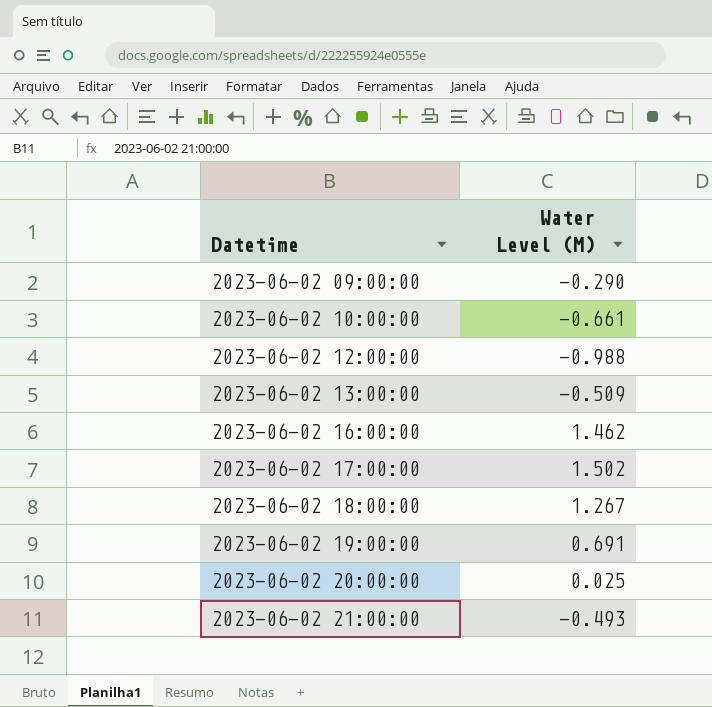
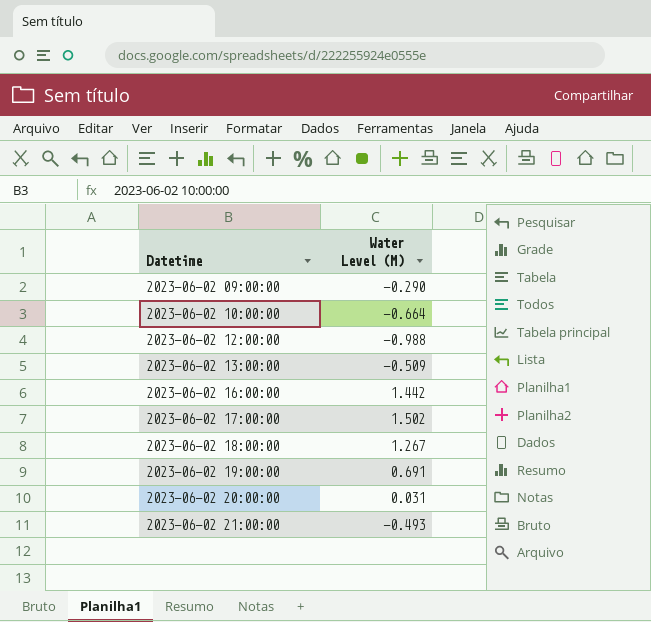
2023-06-02 10:00:00 | Water Level (M): -0.661 -> -0.664
2023-06-02 16:00:00 | Water Level (M): 1.462 -> 1.442
2023-06-02 20:00:00 | Water Level (M): 0.025 -> 0.031

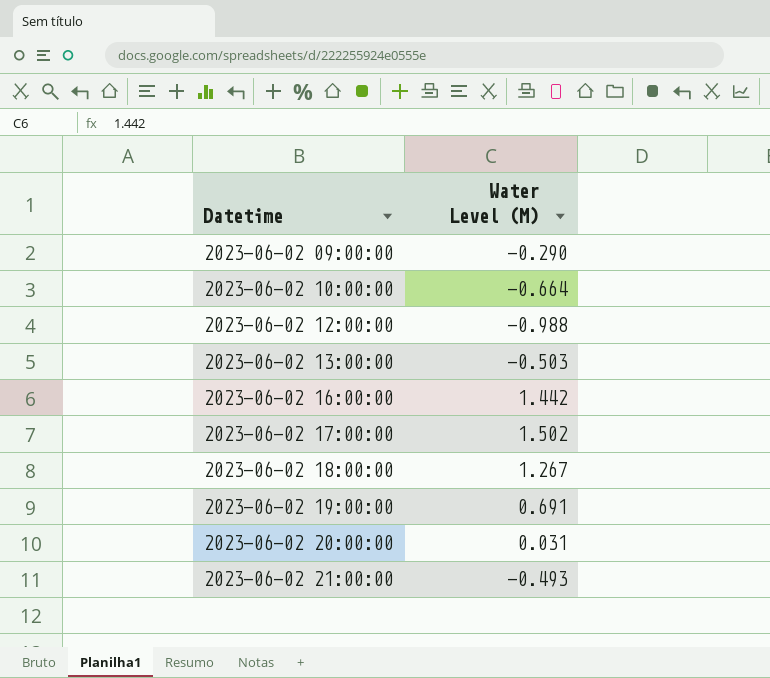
2023-06-02 13:00:00 | Water Level (M): -0.509 -> -0.503

